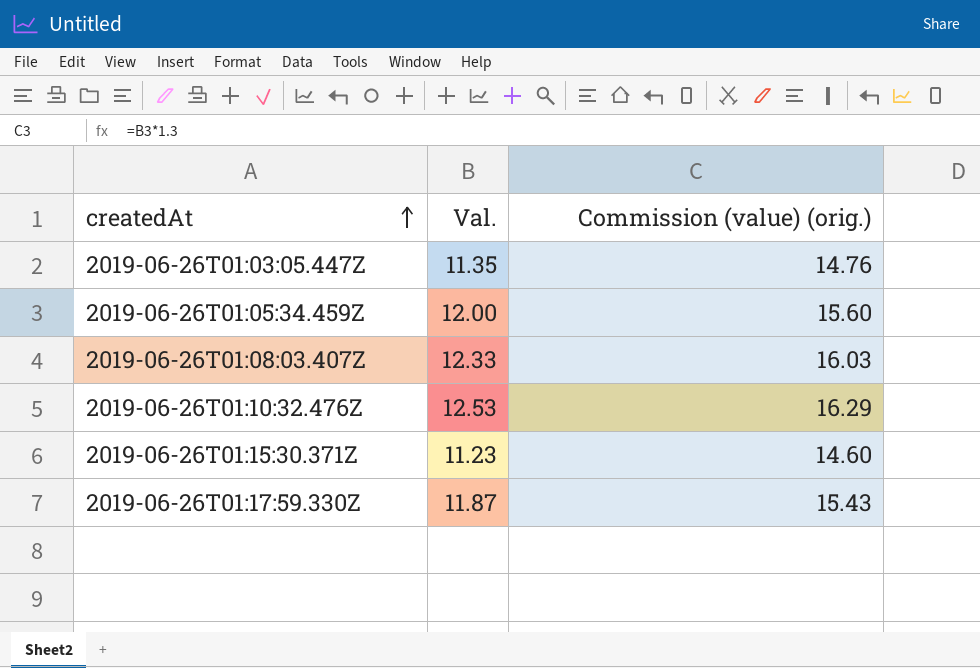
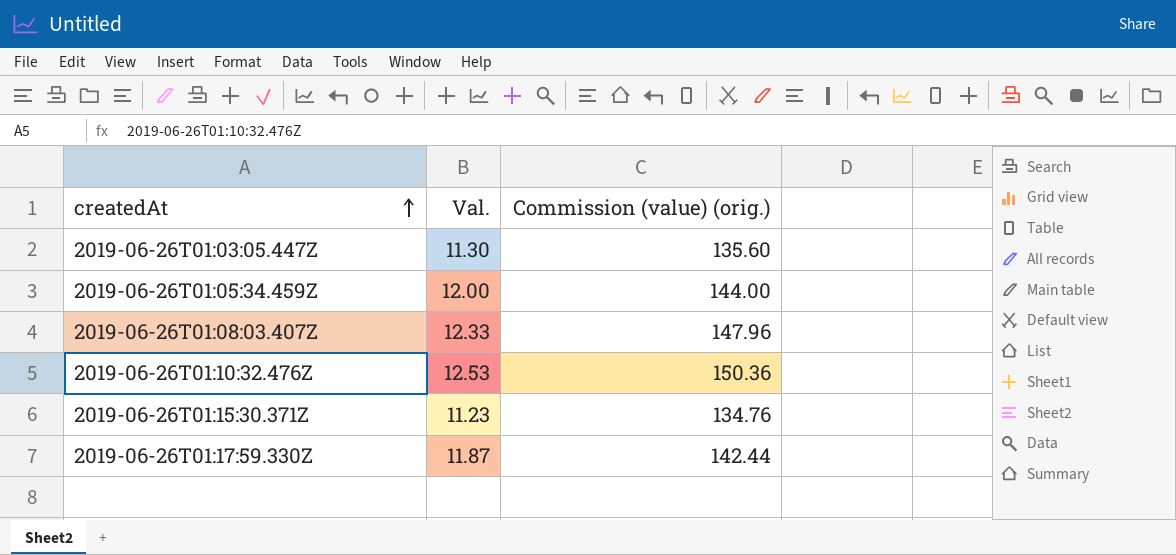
column Commission (value) (orig.) | formula: [Val.] * 1.3 -> [Val.] * 12
2019-06-26T01:03:05.447Z | Val.: 11.35 -> 11.30

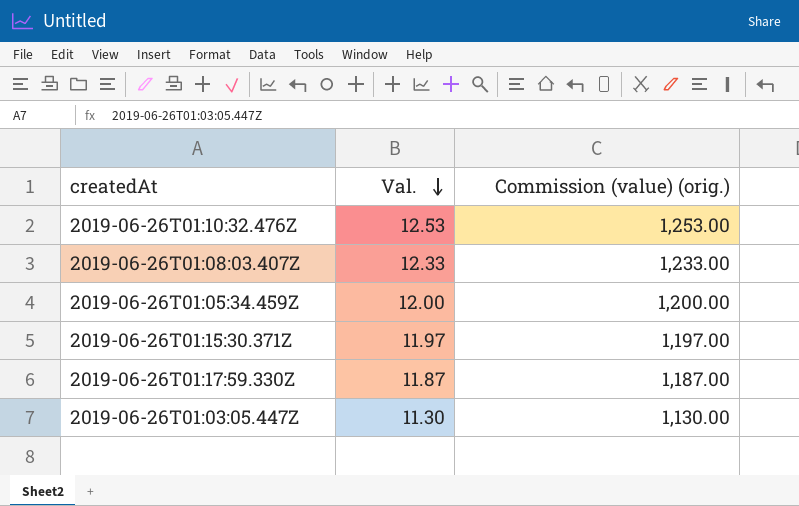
row order: createdAt ascending -> Val. descending
column Commission (value) (orig.) | formula: [Val.] * 12 -> [Val.] * 100
2019-06-26T01:15:30.371Z | Val.: 11.23 -> 11.97

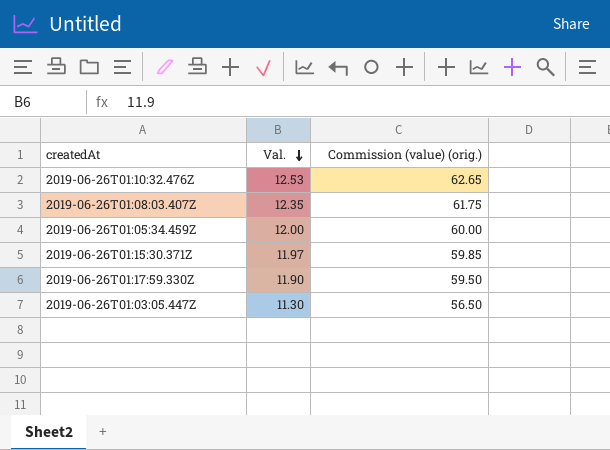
column Commission (value) (orig.) | formula: [Val.] * 100 -> [Val.] * 5
2019-06-26T01:08:03.407Z | Val.: 12.33 -> 12.35
2019-06-26T01:17:59.330Z | Val.: 11.87 -> 11.90

